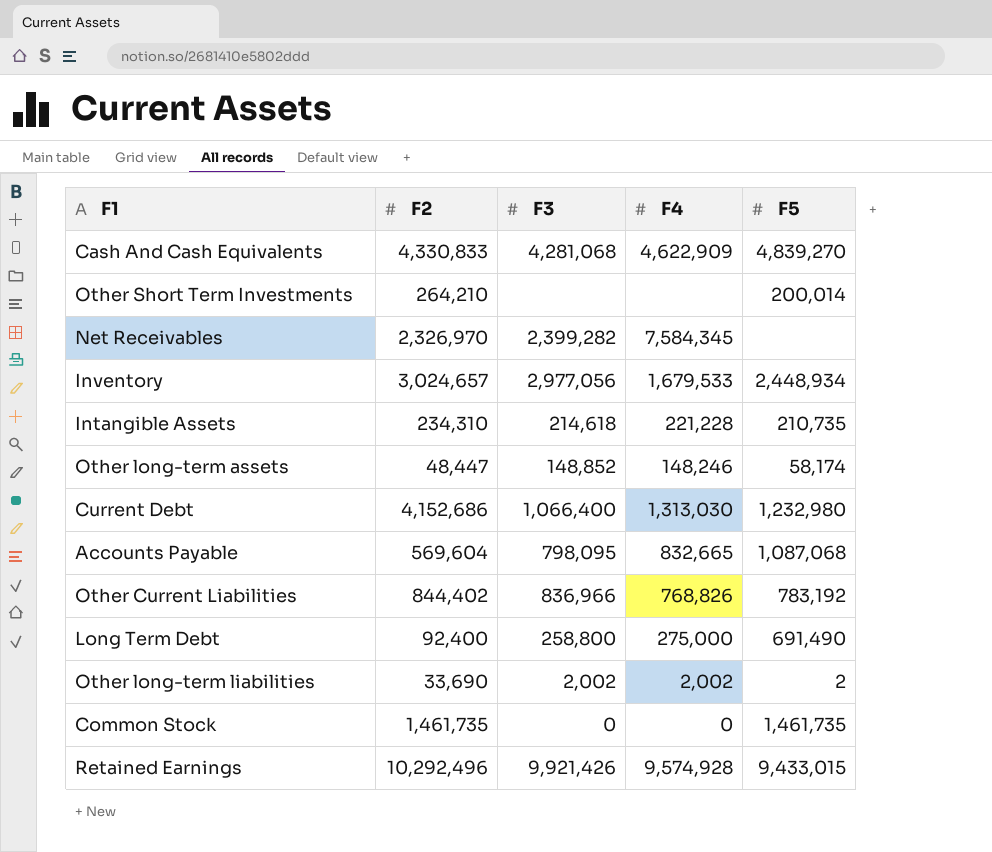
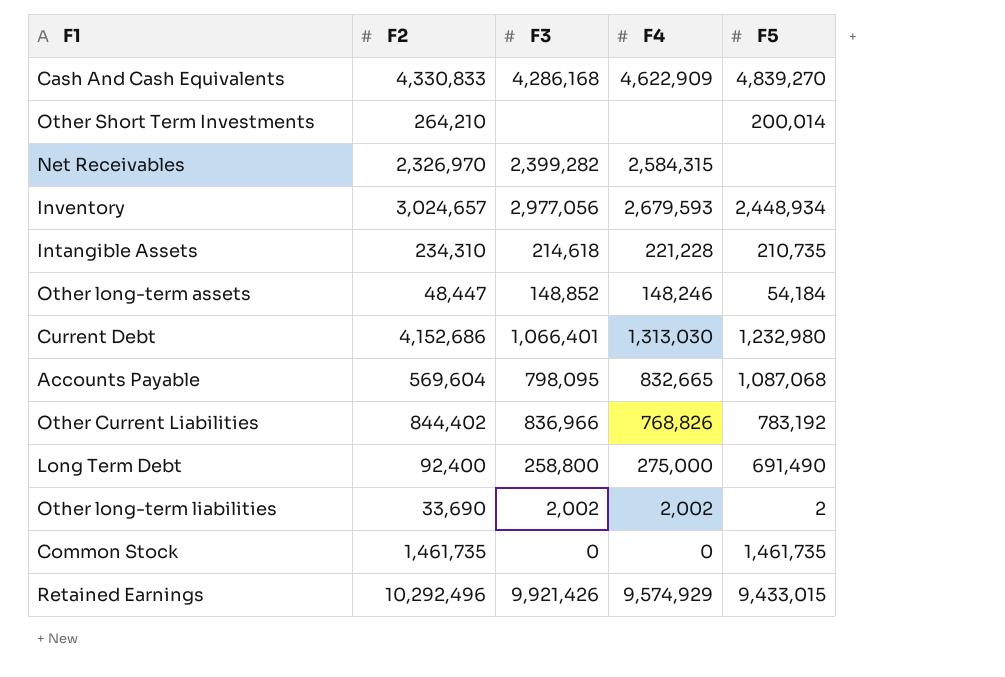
Cash And Cash Equivalents | F3: 4,281,068 -> 4,286,168
Net Receivables | F4: 7,584,345 -> 2,584,315
Inventory | F4: 1,679,533 -> 2,679,593
Other long-term assets | F5: 58,174 -> 54,184
Current Debt | F3: 1,066,400 -> 1,066,401
Retained Earnings | F4: 9,574,928 -> 9,574,929

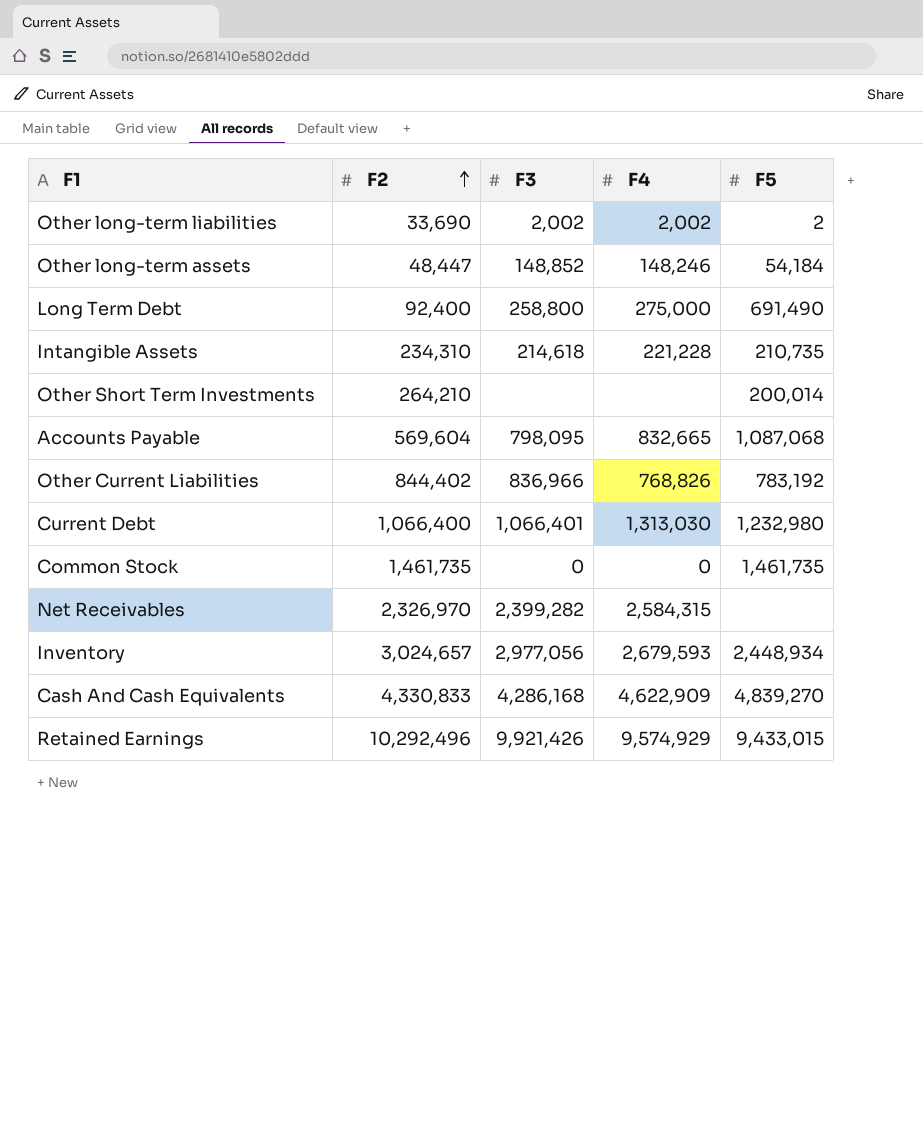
row order: none -> F2 ascending
Current Debt | F2: 4,152,686 -> 1,066,400

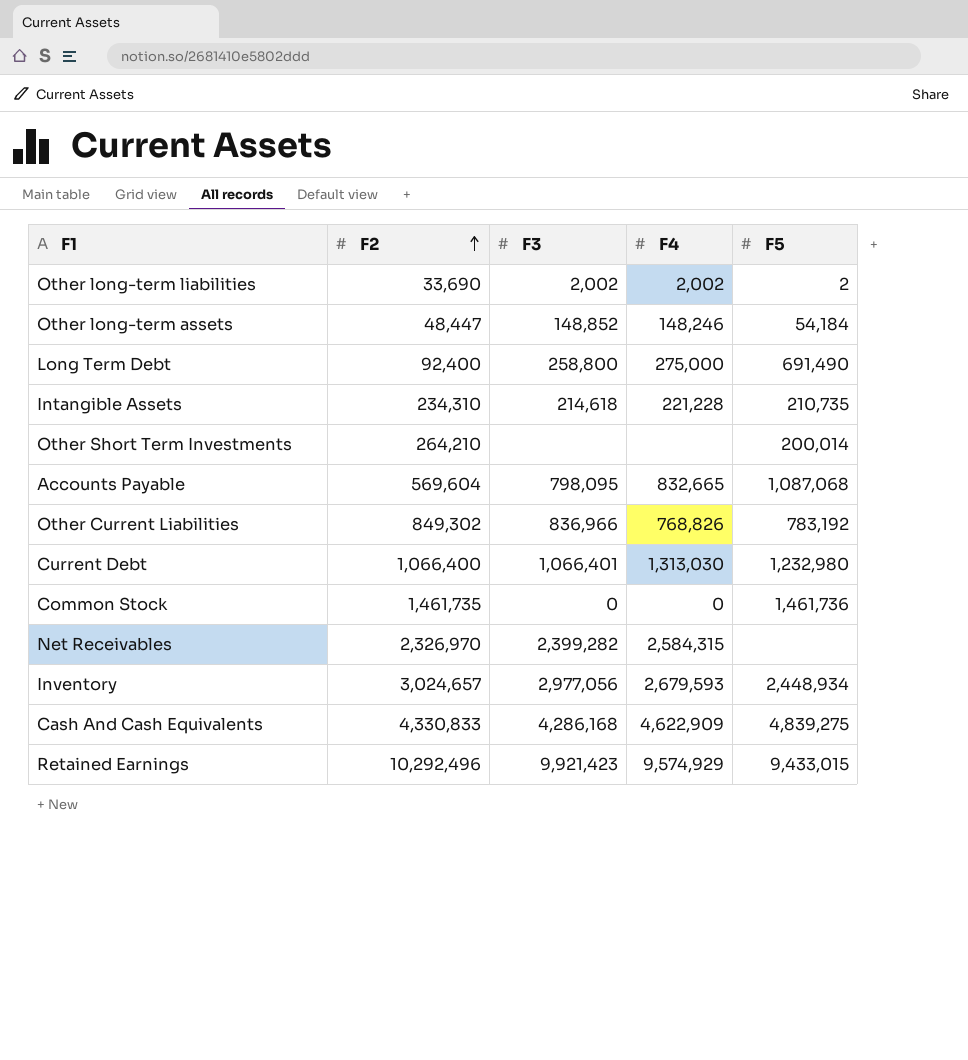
Other Current Liabilities | F2: 844,402 -> 849,302
Common Stock | F5: 1,461,735 -> 1,461,736
Cash And Cash Equivalents | F5: 4,839,270 -> 4,839,275
Retained Earnings | F3: 9,921,426 -> 9,921,423

